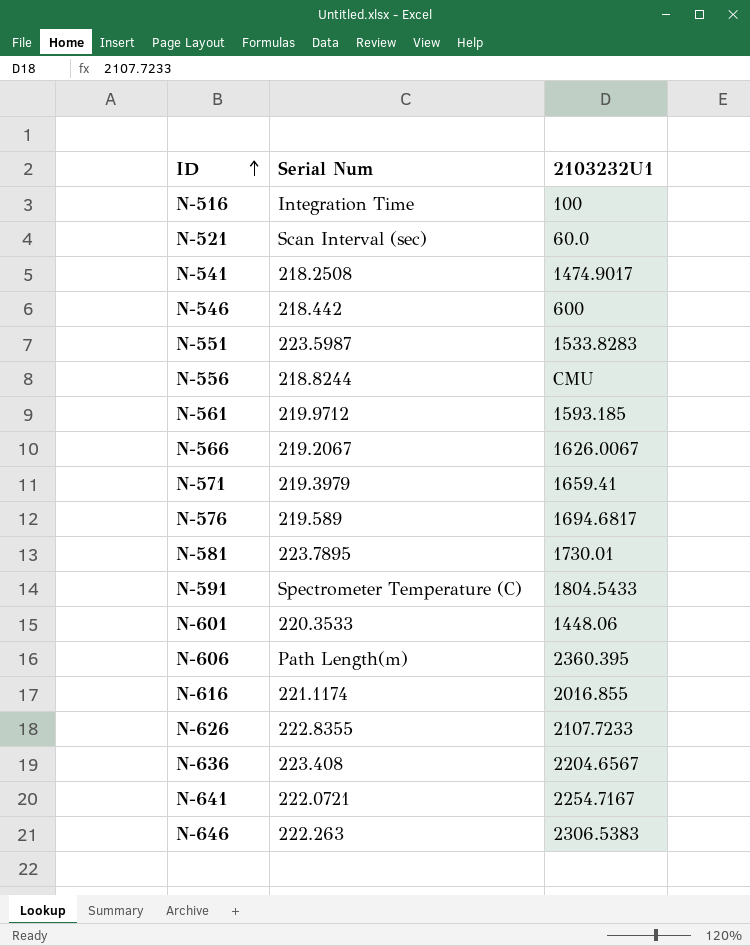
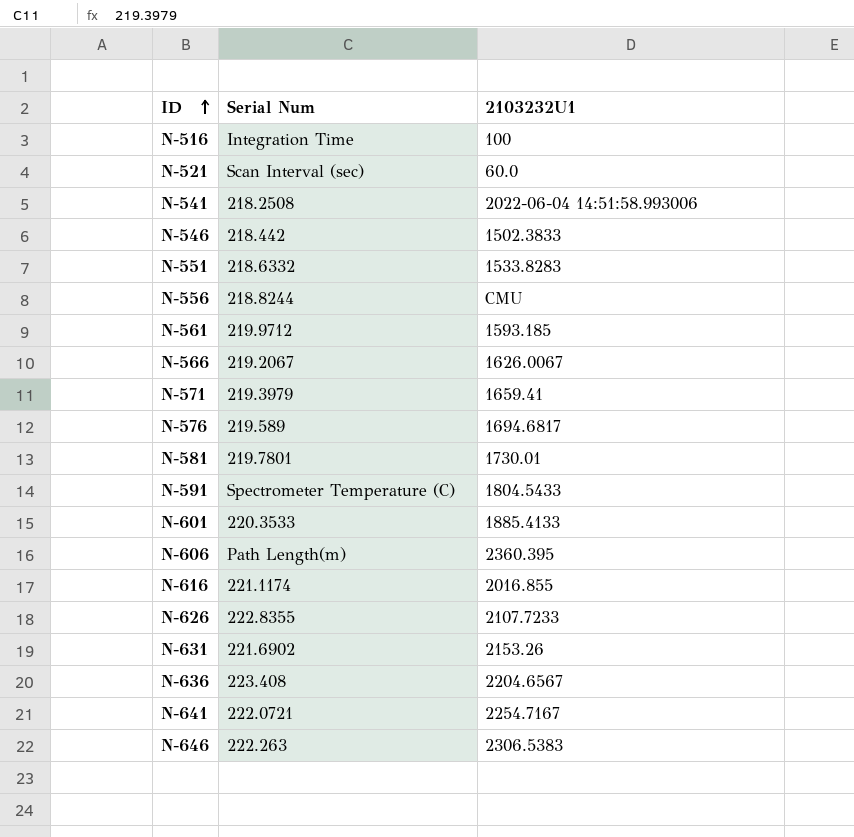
N-541 | 2103232U1: 1474.9017 -> 2022-06-04 14:51:58.993006
N-546 | 2103232U1: 600 -> 1502.3833
N-551 | Serial Num: 223.5987 -> 218.6332
N-581 | Serial Num: 223.7895 -> 219.7801
N-601 | 2103232U1: 1448.06 -> 1885.4133
row N-631: none -> 221.6902 | 2153.26

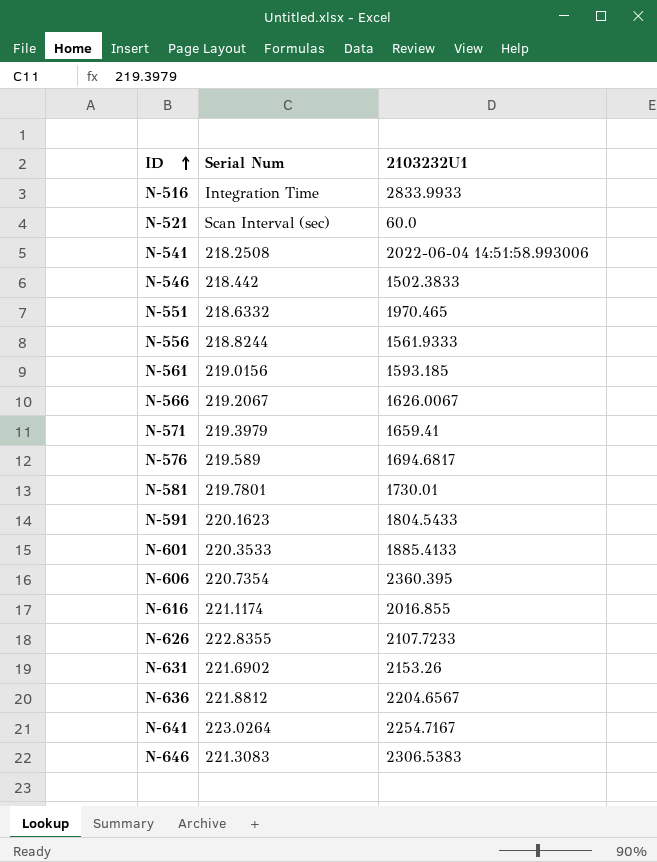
N-516 | 2103232U1: 100 -> 2833.9933
N-551 | 2103232U1: 1533.8283 -> 1970.465
N-556 | 2103232U1: CMU -> 1561.9333
N-561 | Serial Num: 219.9712 -> 219.0156
N-591 | Serial Num: Spectrometer Temperature (C) -> 220.1623
N-606 | Serial Num: Path Length(m) -> 220.7354
N-636 | Serial Num: 223.408 -> 221.8812
N-641 | Serial Num: 222.0721 -> 223.0264
N-646 | Serial Num: 222.263 -> 221.3083

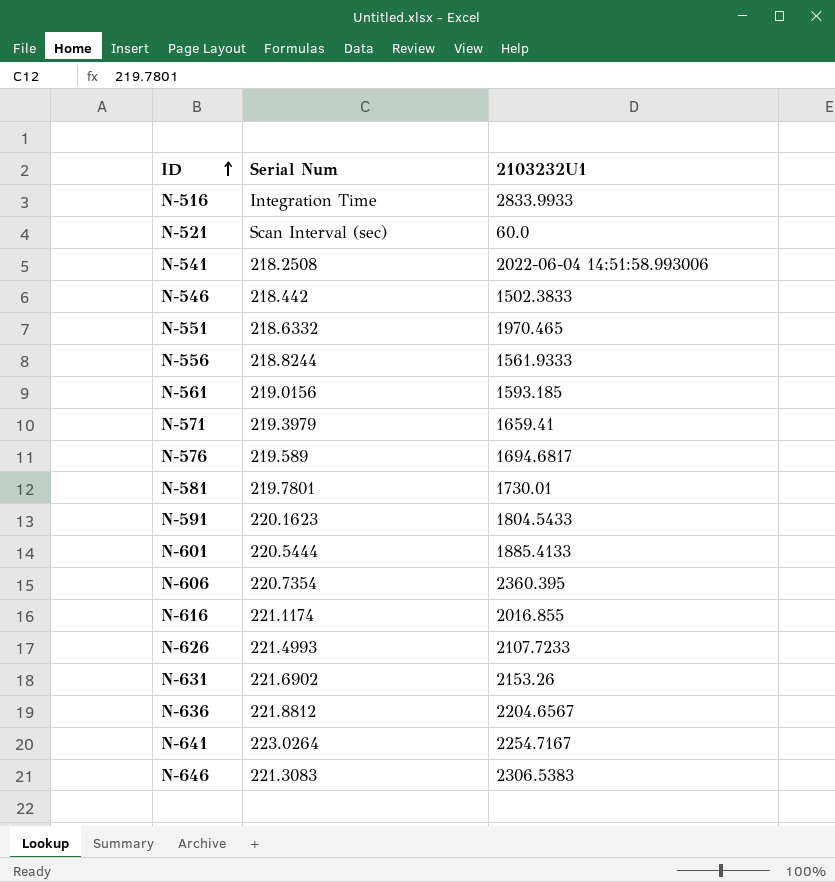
row N-566: 219.2067 | 1626.0067 -> none
N-601 | Serial Num: 220.3533 -> 220.5444
N-626 | Serial Num: 222.8355 -> 221.4993

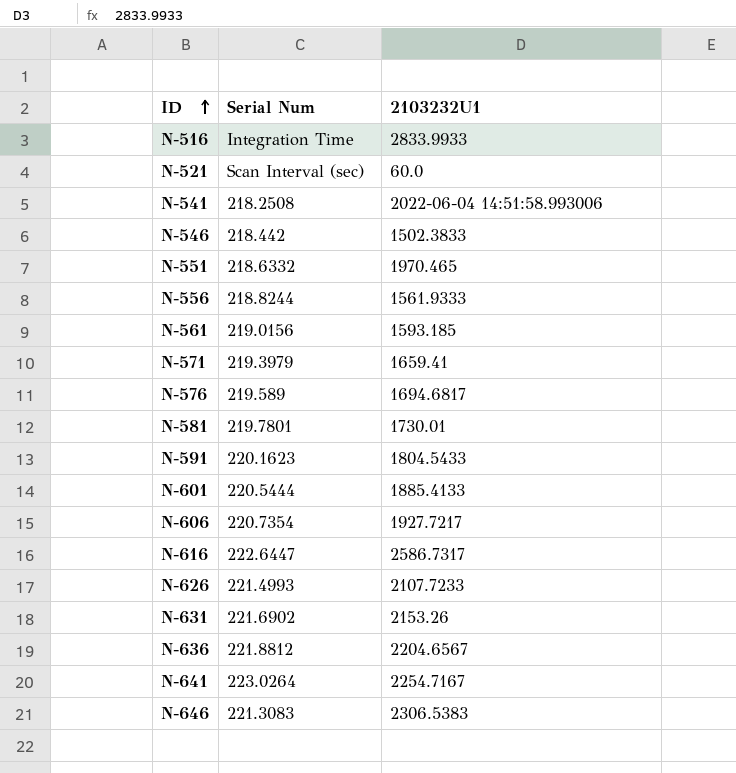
N-606 | 2103232U1: 2360.395 -> 1927.7217
N-616 | Serial Num: 221.1174 -> 222.6447
N-616 | 2103232U1: 2016.855 -> 2586.7317

